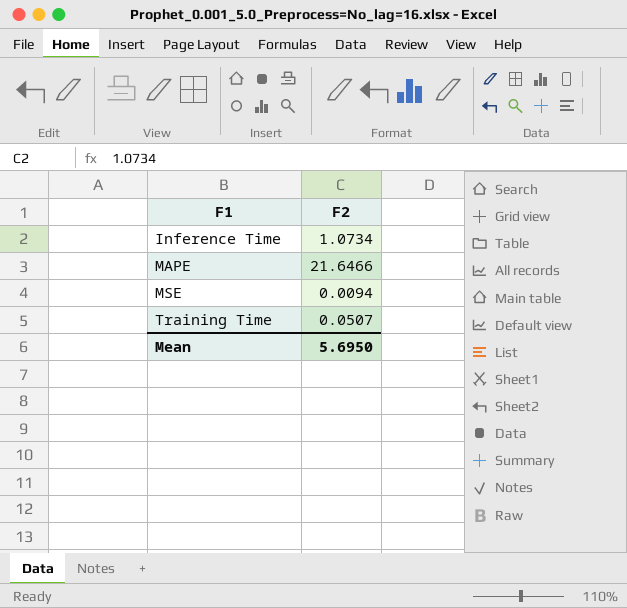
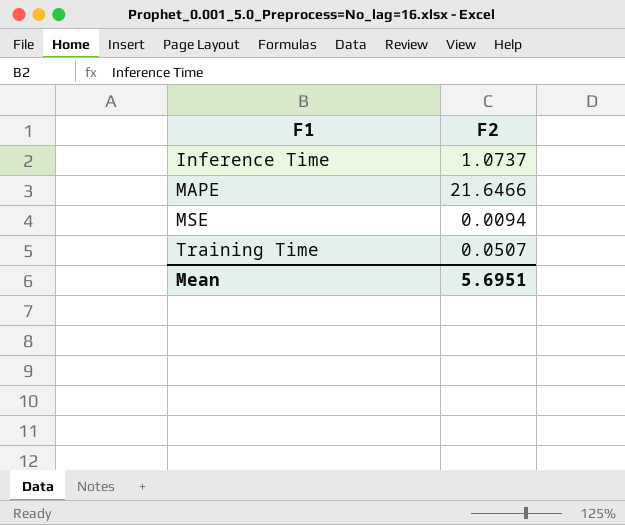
Inference Time | F2: 1.0734 -> 1.0737
Mean | F2: 5.6950 -> 5.6951

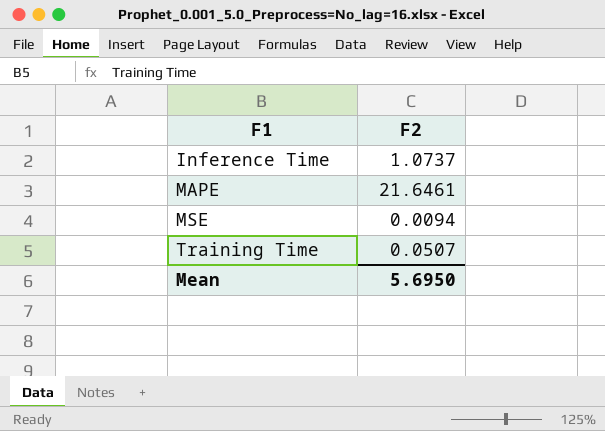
MAPE | F2: 21.6466 -> 21.6461
Mean | F2: 5.6951 -> 5.6950

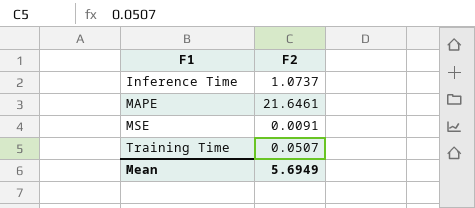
MSE | F2: 0.0094 -> 0.0091
Mean | F2: 5.6950 -> 5.6949

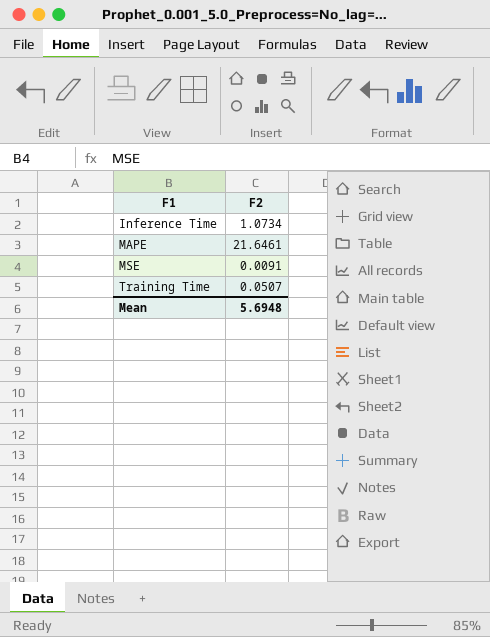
Inference Time | F2: 1.0737 -> 1.0734
Mean | F2: 5.6949 -> 5.6948

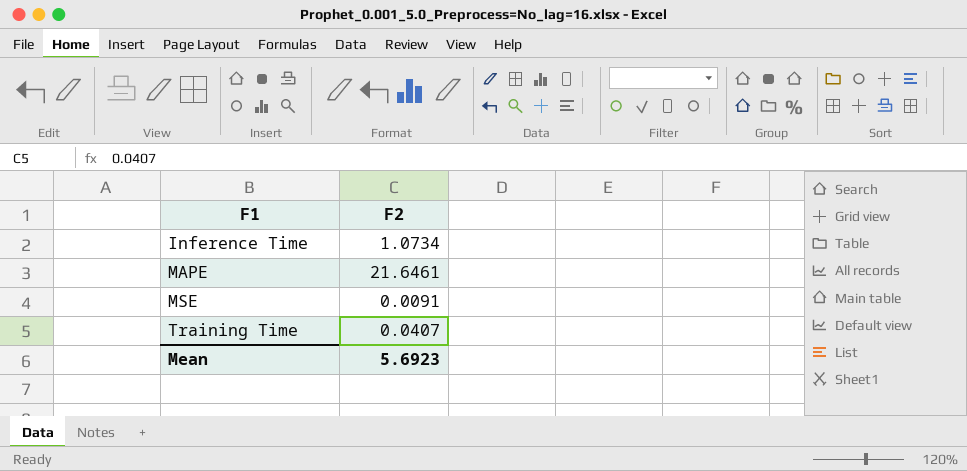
Training Time | F2: 0.0507 -> 0.0407
Mean | F2: 5.6948 -> 5.6923

